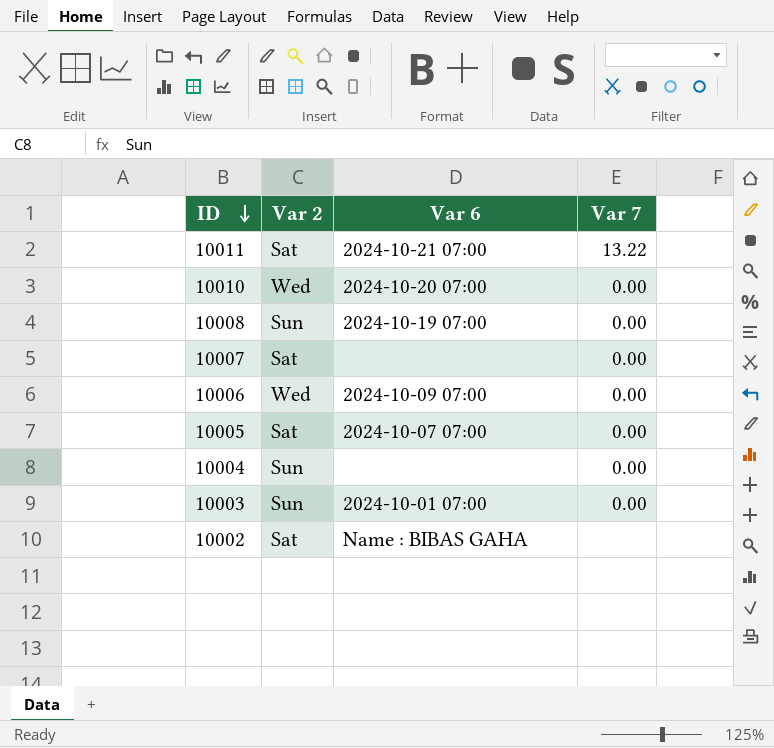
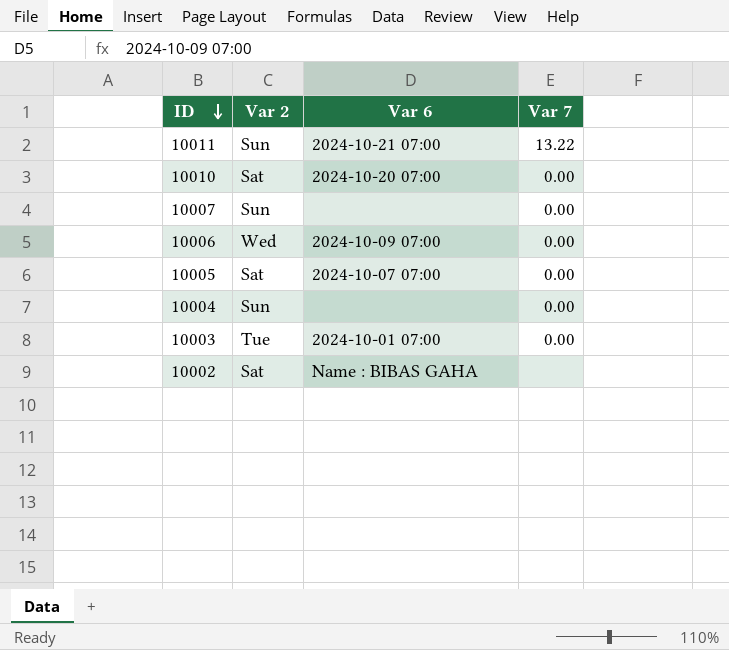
row 10008: Sun | 2024-10-19 07:00 | 0.00 -> none
10011 | Var 2: Sat -> Sun
10010 | Var 2: Wed -> Sat
10007 | Var 2: Sat -> Sun
10003 | Var 2: Sun -> Tue

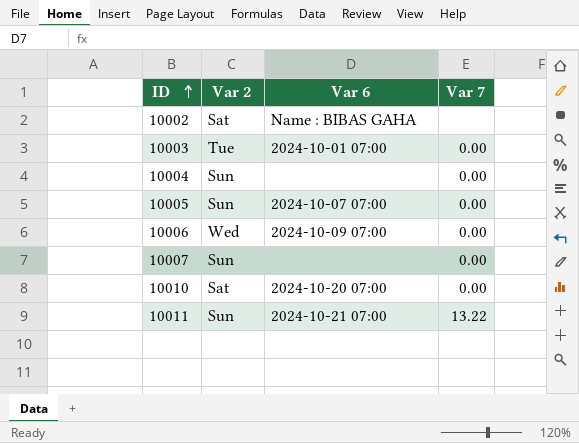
row order: ID descending -> ID ascending
10005 | Var 2: Sat -> Sun

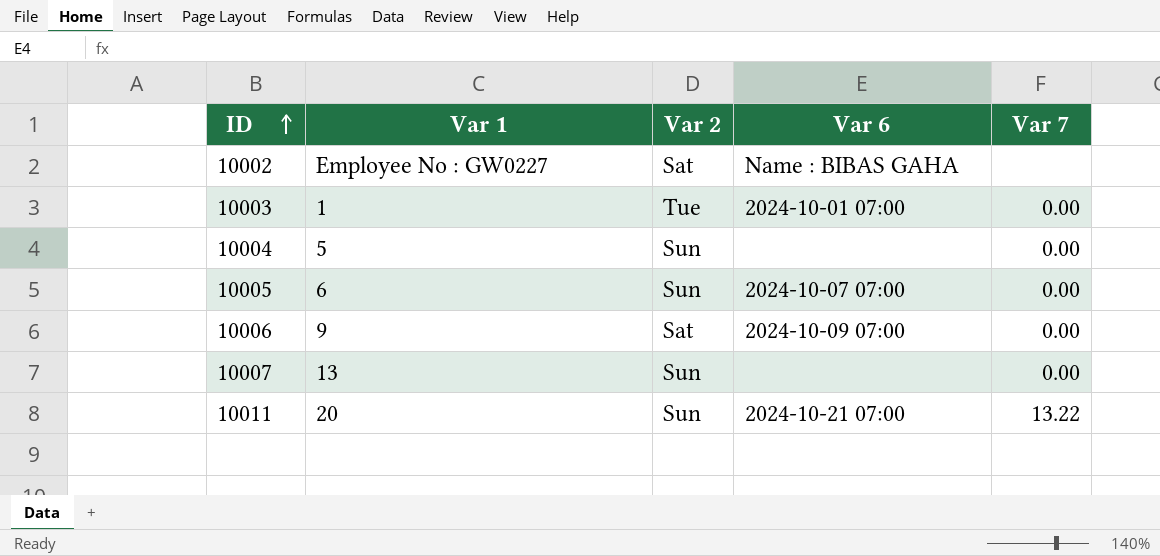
column Var 1 | position: none -> 2
row 10010: Sat | 2024-10-20 07:00 | 0.00 -> none
10006 | Var 2: Wed -> Sat

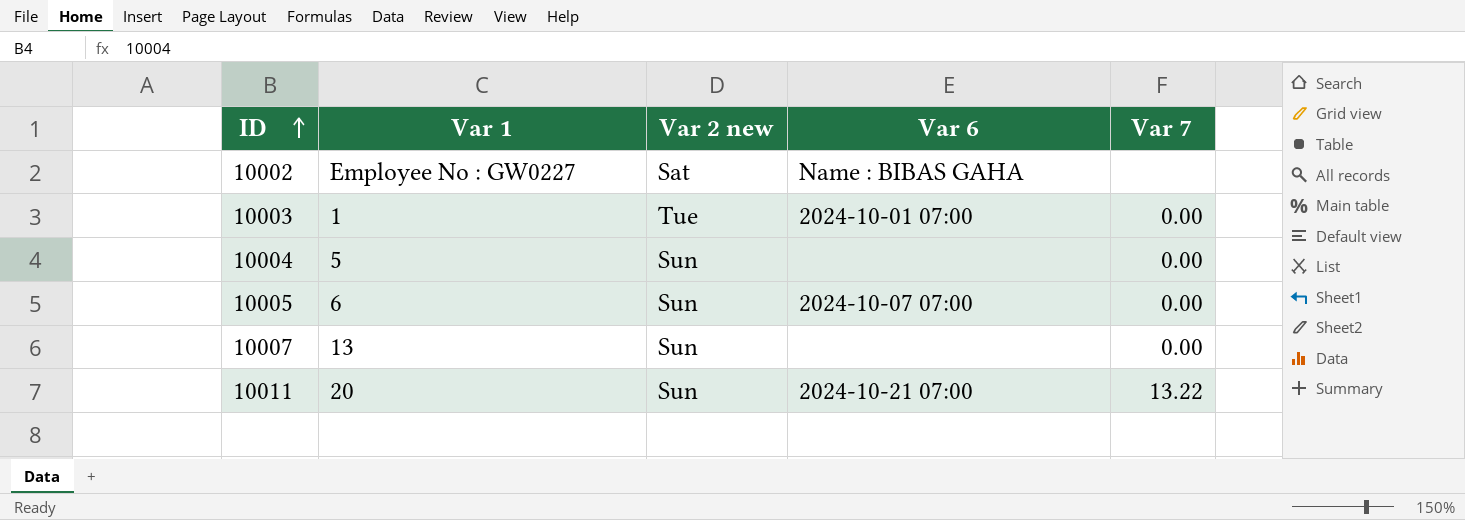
column name: Var 2 -> Var 2 new
row 10006: 9 | Sat | 2024-10-09 07:00 | 0.00 -> none

